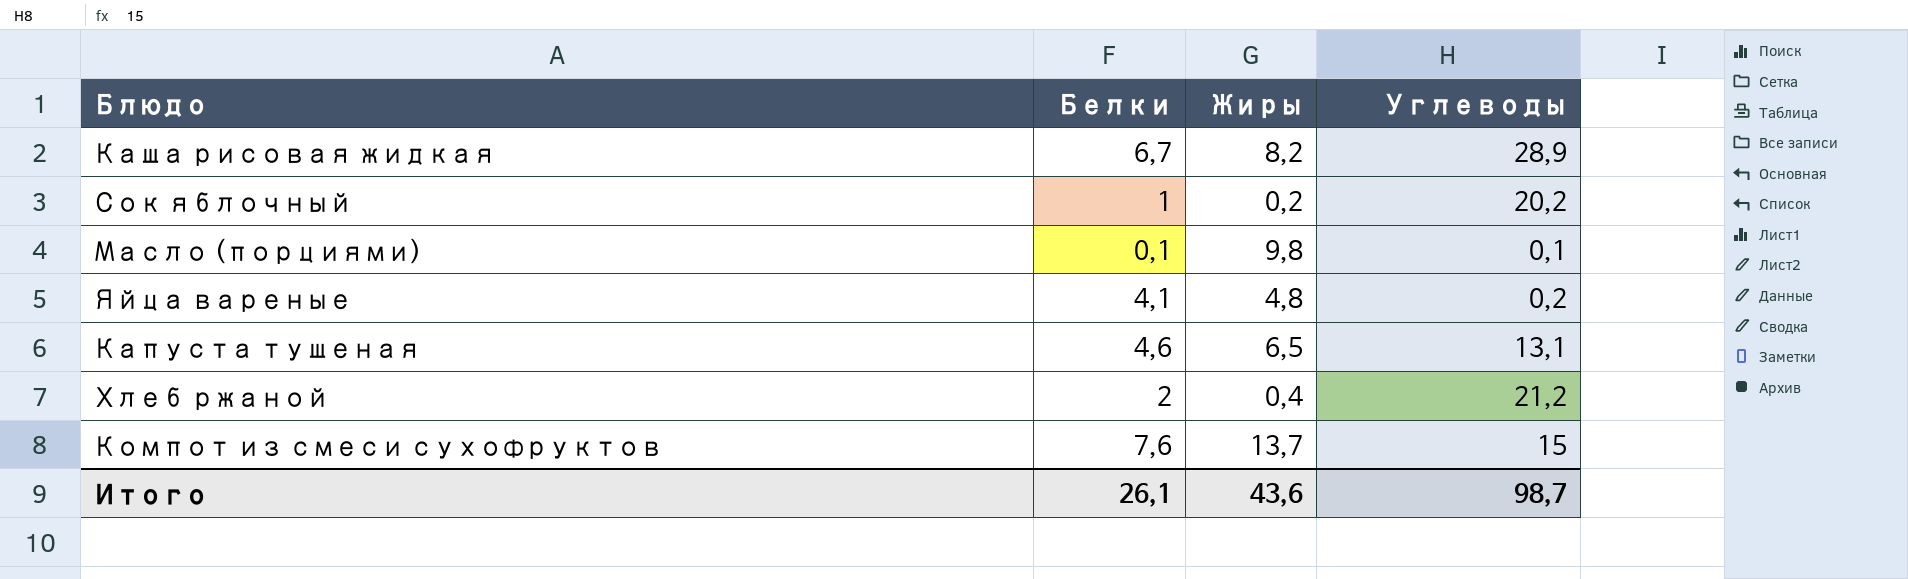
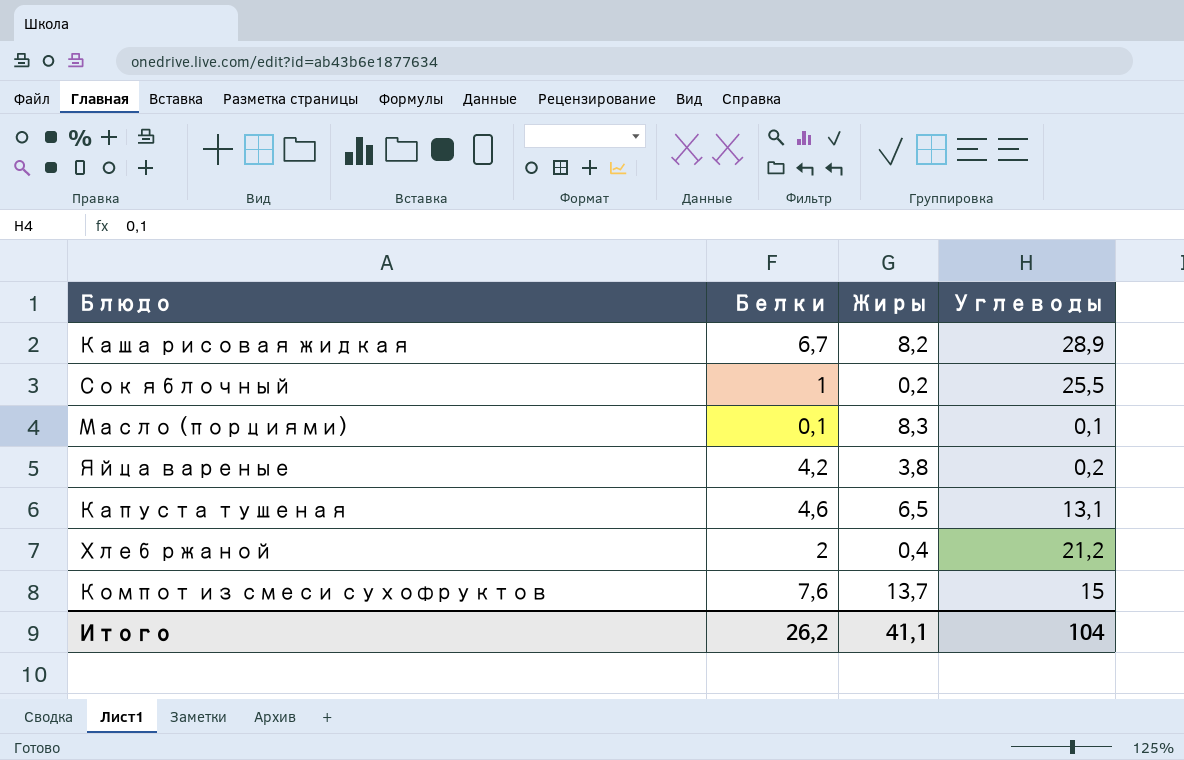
Сок яблочный | Углеводы: 20,2 -> 25,5
Масло (порциями) | Жиры: 9,8 -> 8,3
Яйца вареные | Белки: 4,1 -> 4,2
Яйца вареные | Жиры: 4,8 -> 3,8
Итого | Белки: 26,1 -> 26,2
Итого | Жиры: 43,6 -> 41,1
Итого | Углеводы: 98,7 -> 104

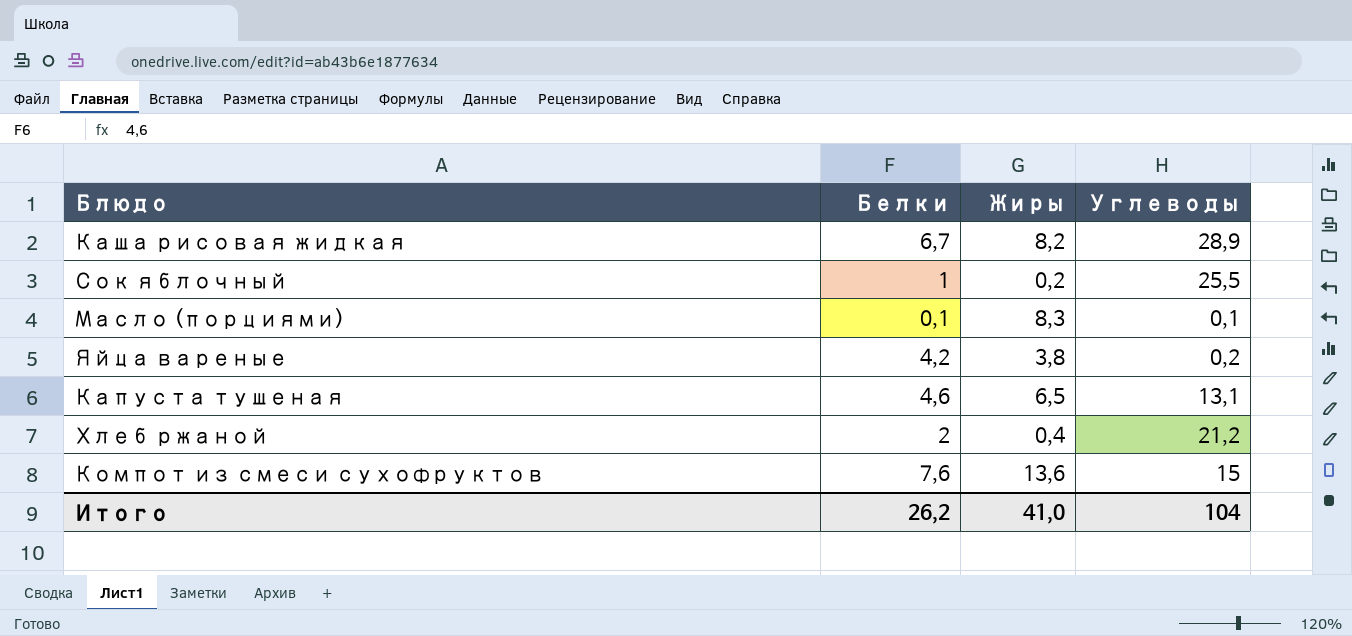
Компот из смеси сухофруктов | Жиры: 13,7 -> 13,6
Итого | Жиры: 41,1 -> 41,0

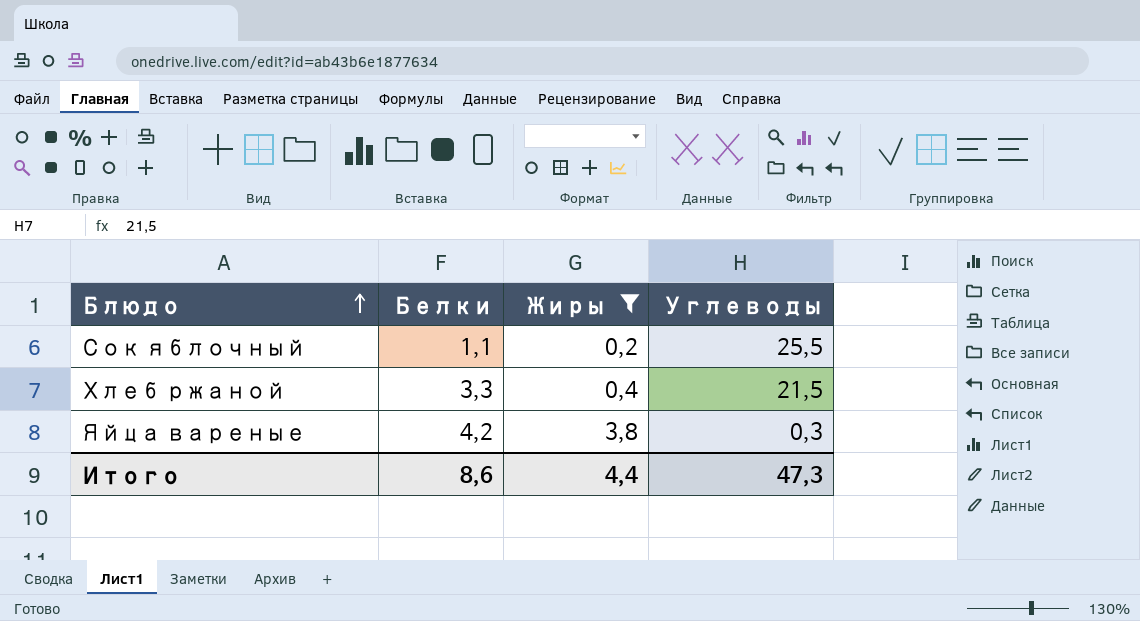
filter: none -> Жиры <= 3,8
row order: none -> Блюдо ascending
Сок яблочный | Белки: 1 -> 1,1
Хлеб ржаной | Белки: 2 -> 3,3
Хлеб ржаной | Углеводы: 21,2 -> 21,5
Яйца вареные | Углеводы: 0,2 -> 0,3
Итого | Белки: 26,2 -> 8,6
Итого | Жиры: 41,0 -> 4,4
Итого | Углеводы: 104 -> 47,3

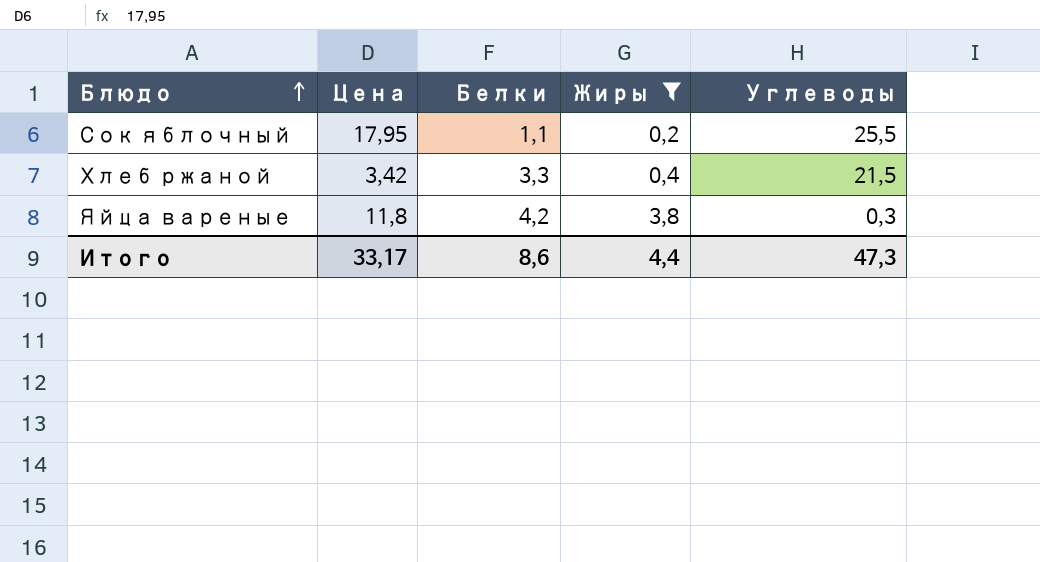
column Цена | position: none -> 2

